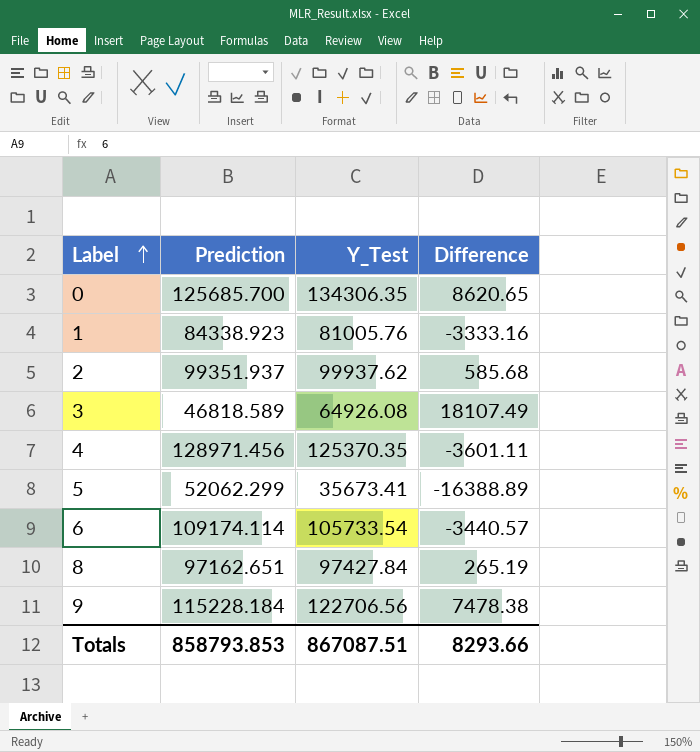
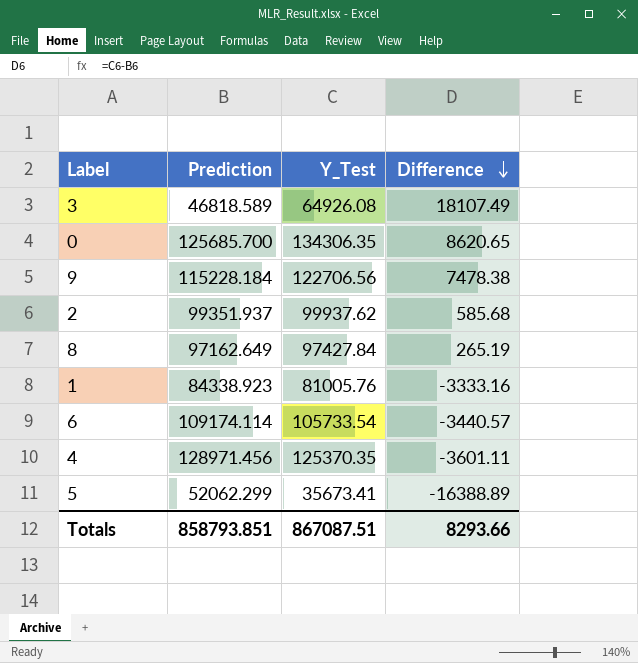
row order: Label ascending -> Difference descending
8 | Prediction: 97162.651 -> 97162.649
Totals | Prediction: 858793.853 -> 858793.851

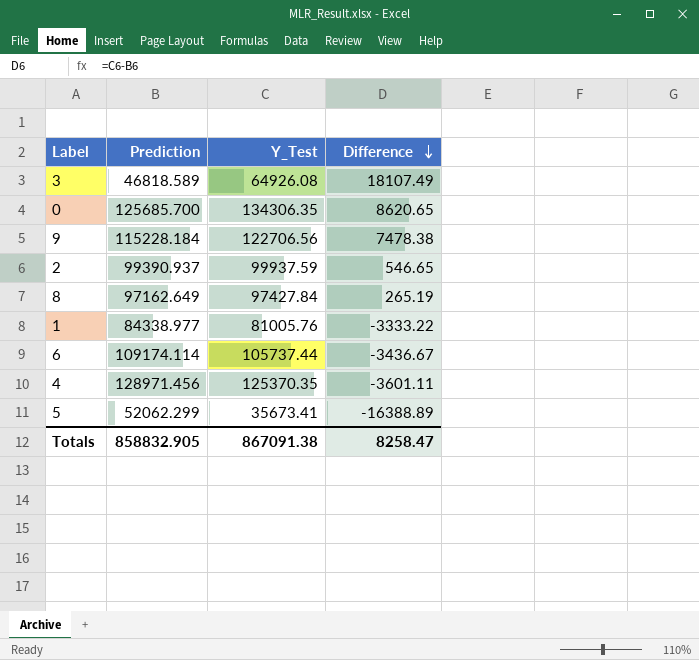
2 | Prediction: 99351.937 -> 99390.937
2 | Y_Test: 99937.62 -> 99937.59
2 | Difference: 585.68 -> 546.65
1 | Prediction: 84338.923 -> 84338.977
1 | Difference: -3333.16 -> -3333.22
6 | Y_Test: 105733.54 -> 105737.44
6 | Difference: -3440.57 -> -3436.67
Totals | Prediction: 858793.851 -> 858832.905
Totals | Y_Test: 867087.51 -> 867091.38
Totals | Difference: 8293.66 -> 8258.47

